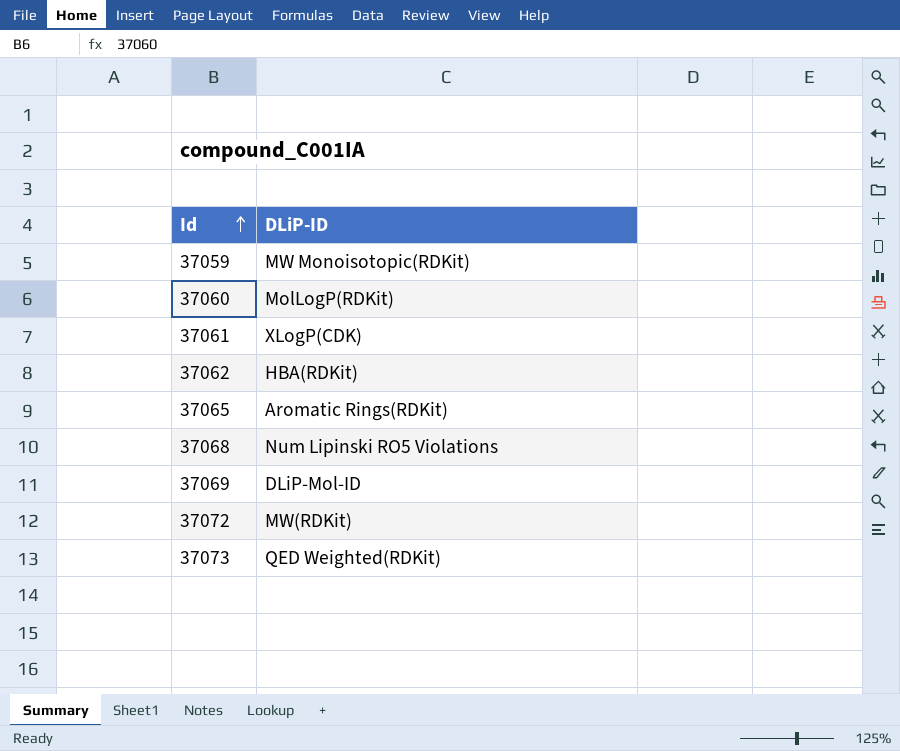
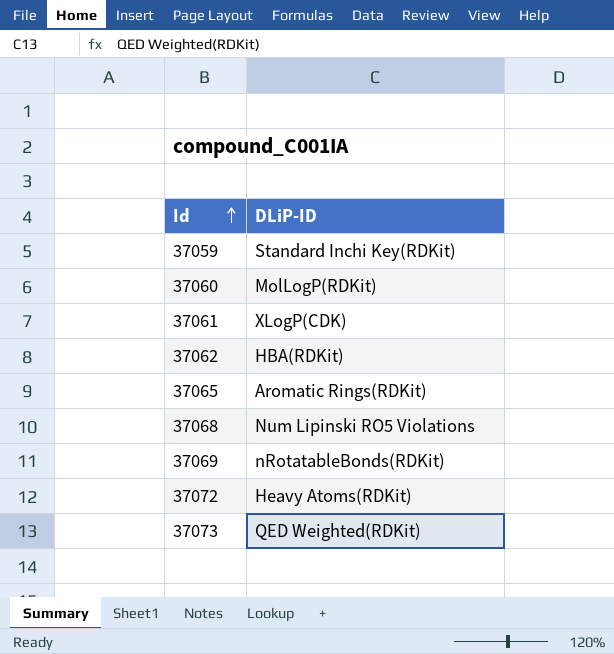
37059 | DLiP-ID: MW Monoisotopic(RDKit) -> Standard Inchi Key(RDKit)
37069 | DLiP-ID: DLiP-Mol-ID -> nRotatableBonds(RDKit)
37072 | DLiP-ID: MW(RDKit) -> Heavy Atoms(RDKit)

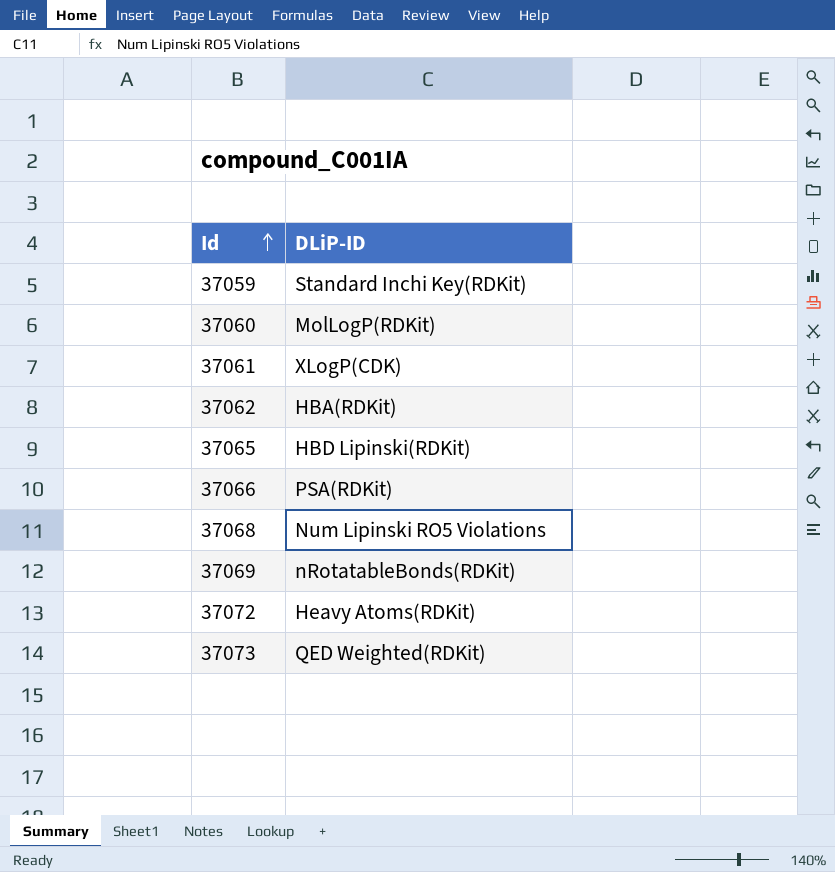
37065 | DLiP-ID: Aromatic Rings(RDKit) -> HBD Lipinski(RDKit)
row 37066: none -> PSA(RDKit)

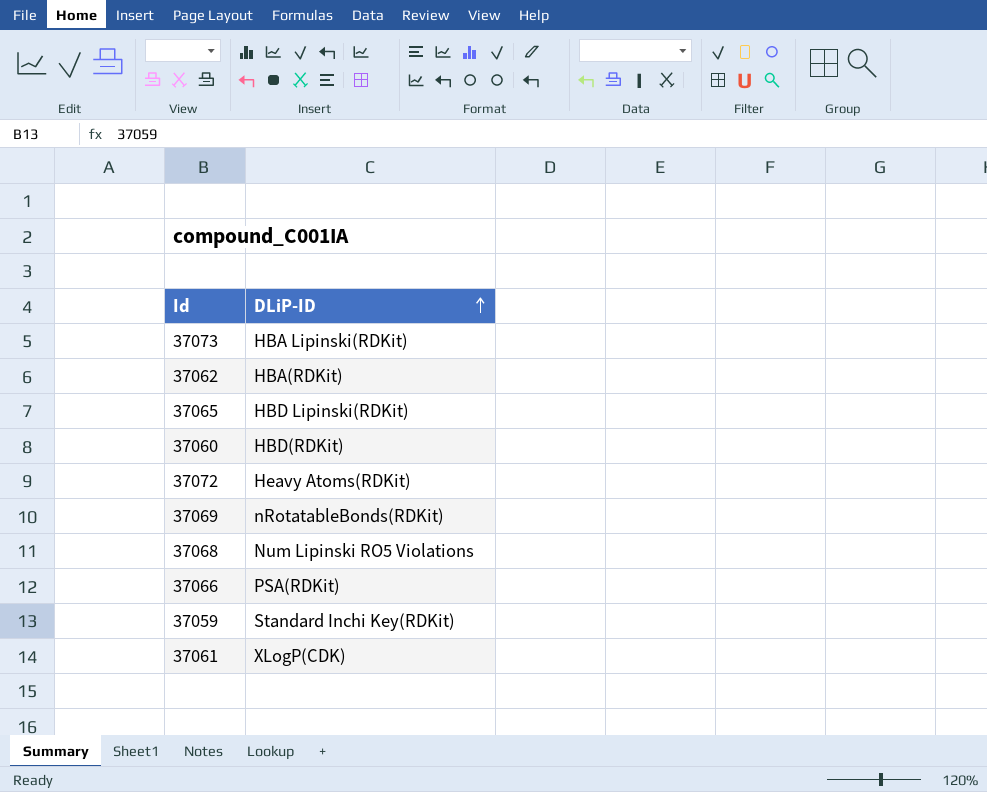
row order: Id ascending -> DLiP-ID ascending
37073 | DLiP-ID: QED Weighted(RDKit) -> HBA Lipinski(RDKit)
37060 | DLiP-ID: MolLogP(RDKit) -> HBD(RDKit)

